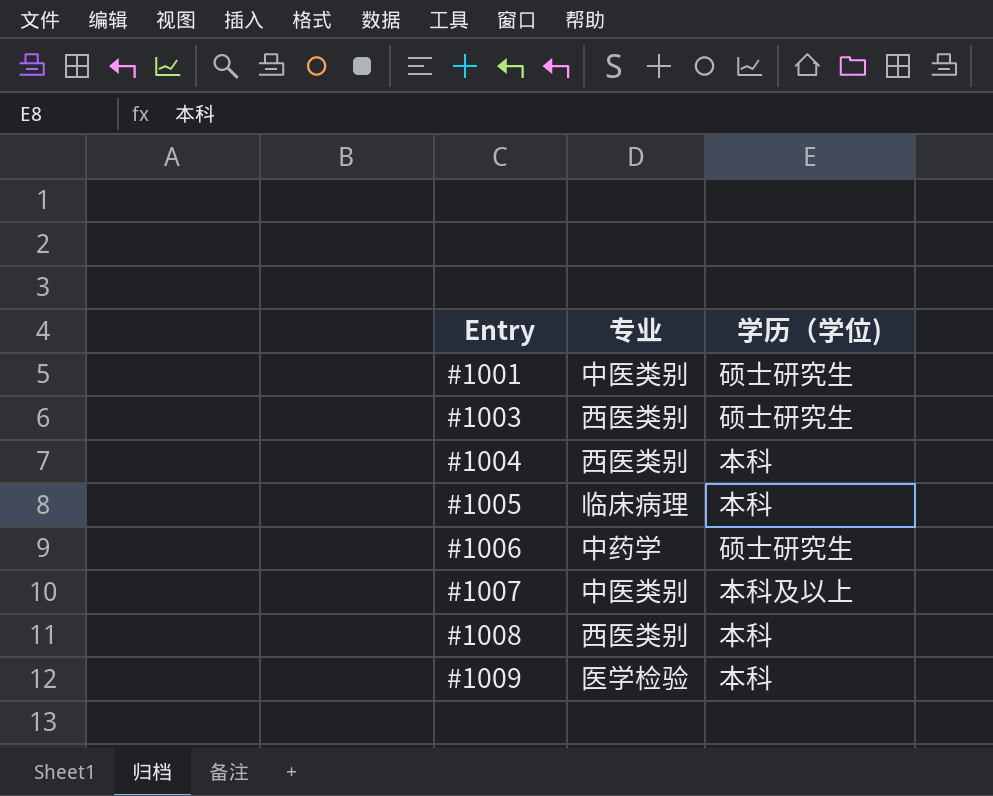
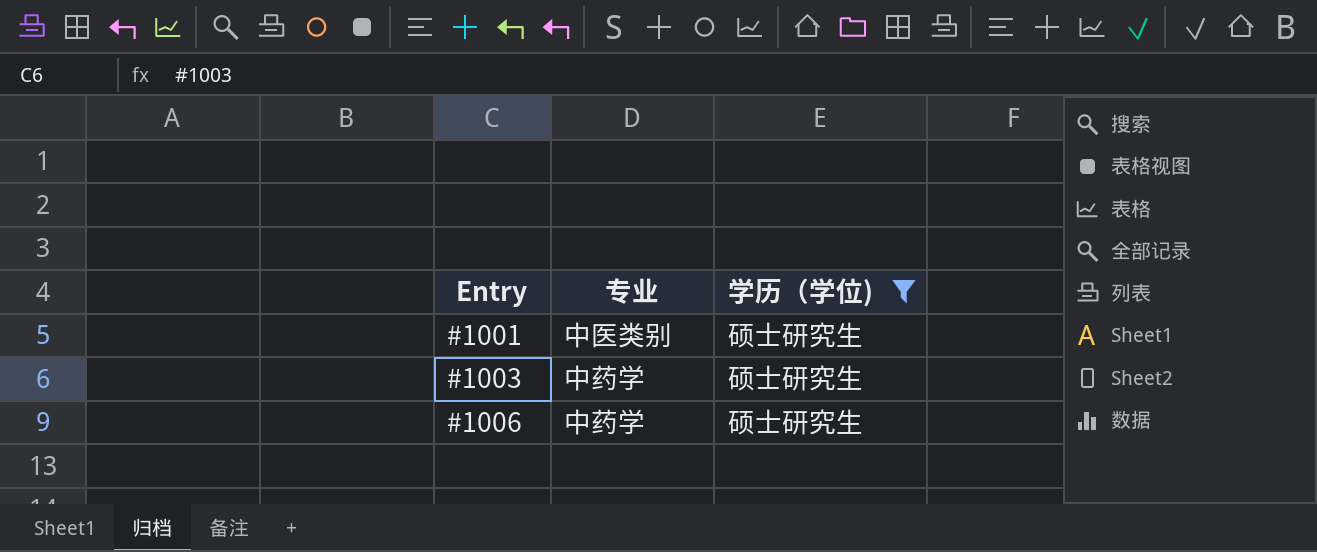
filter: none -> 学历（学位) = 硕士研究生
#1003 | 专业: 西医类别 -> 中药学

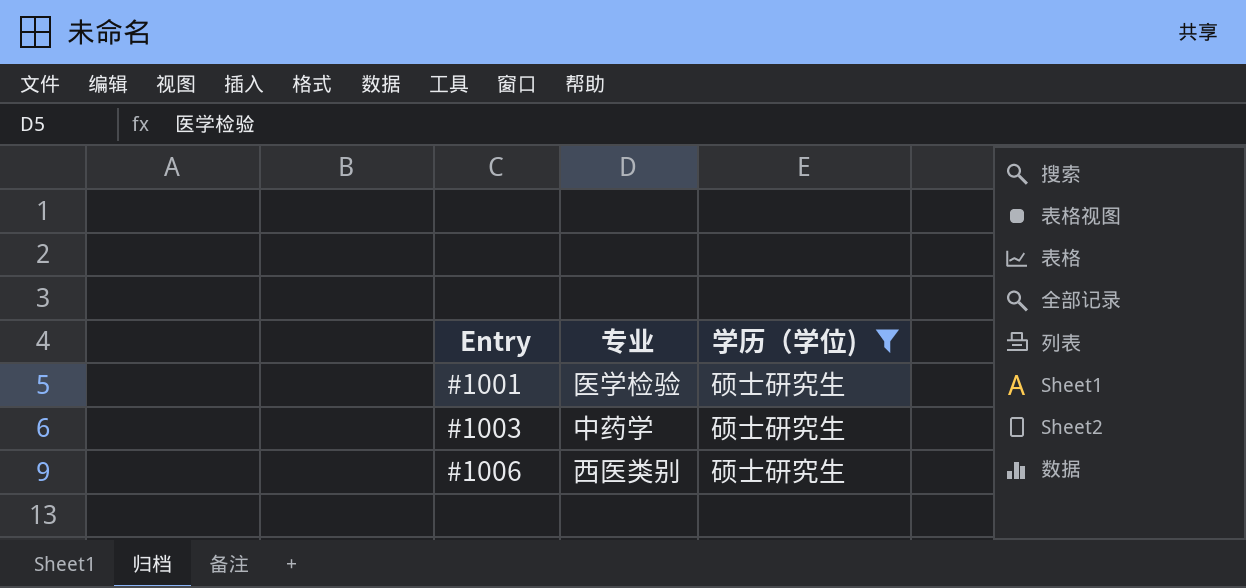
#1001 | 专业: 中医类别 -> 医学检验
#1006 | 专业: 中药学 -> 西医类别

